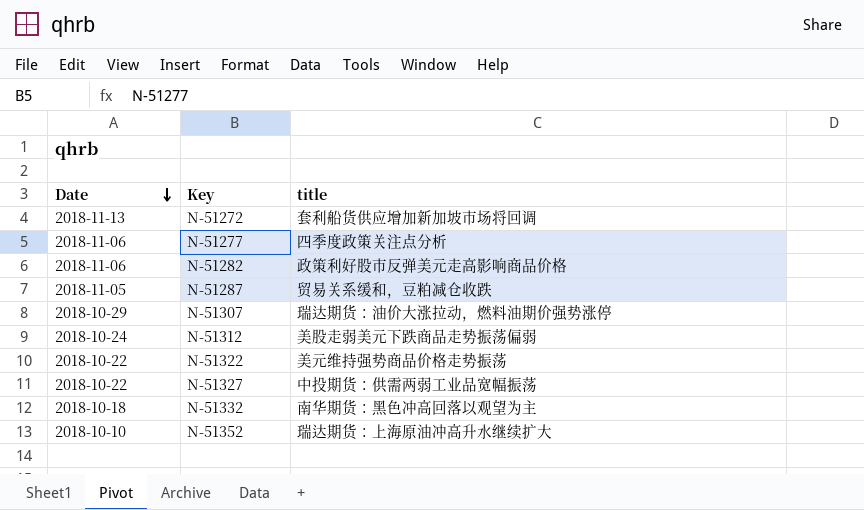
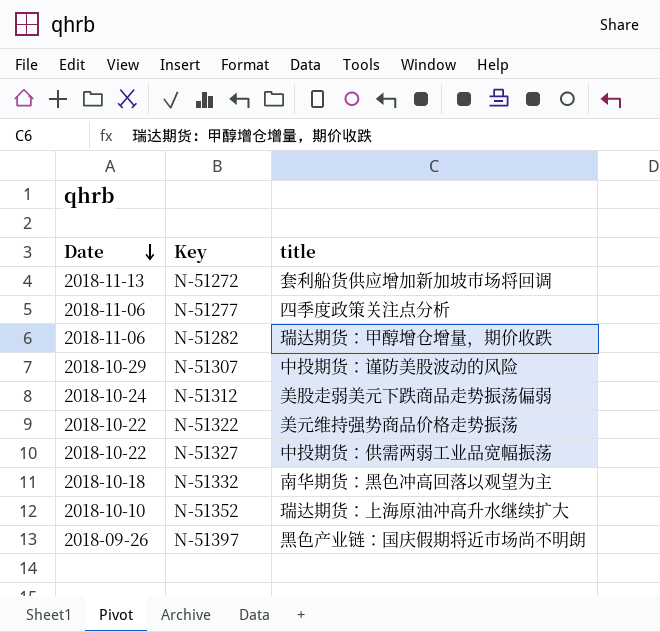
row N-51287: 2018-11-05 | 贸易关系缓和，豆粕减仓收跌 -> none
N-51282 | title: 政策利好股市反弹美元走高影响商品价格 -> 瑞达期货：甲醇增仓增量，期价收跌
N-51307 | title: 瑞达期货：油价大涨拉动，燃料油期价强势涨停 -> 中投期货：谨防美股波动的风险
row N-51397: none -> 2018-09-26 | 黑色产业链：国庆假期将近市场尚不明朗

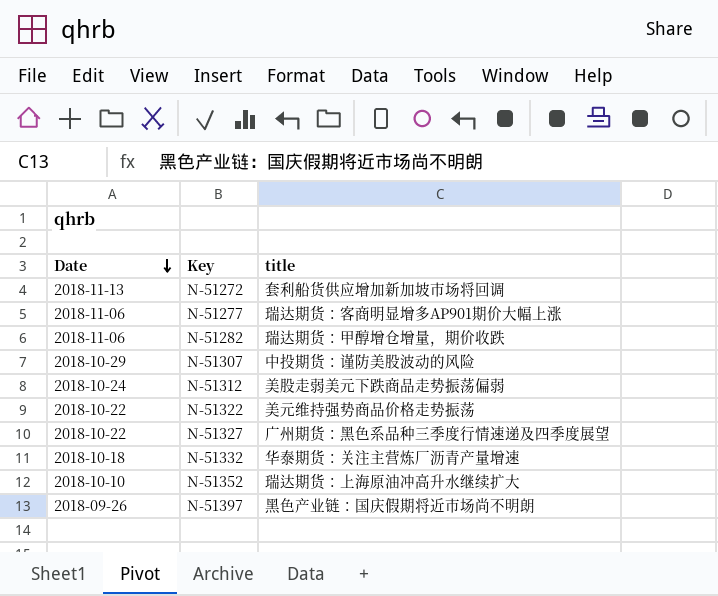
N-51277 | title: 四季度政策关注点分析 -> 瑞达期货：客商明显增多AP901期价大幅上涨
N-51327 | title: 中投期货：供需两弱工业品宽幅振荡 -> 广州期货：黑色系品种三季度行情速递及四季度展望
N-51332 | title: 南华期货：黑色冲高回落以观望为主 -> 华泰期货：关注主营炼厂沥青产量增速

